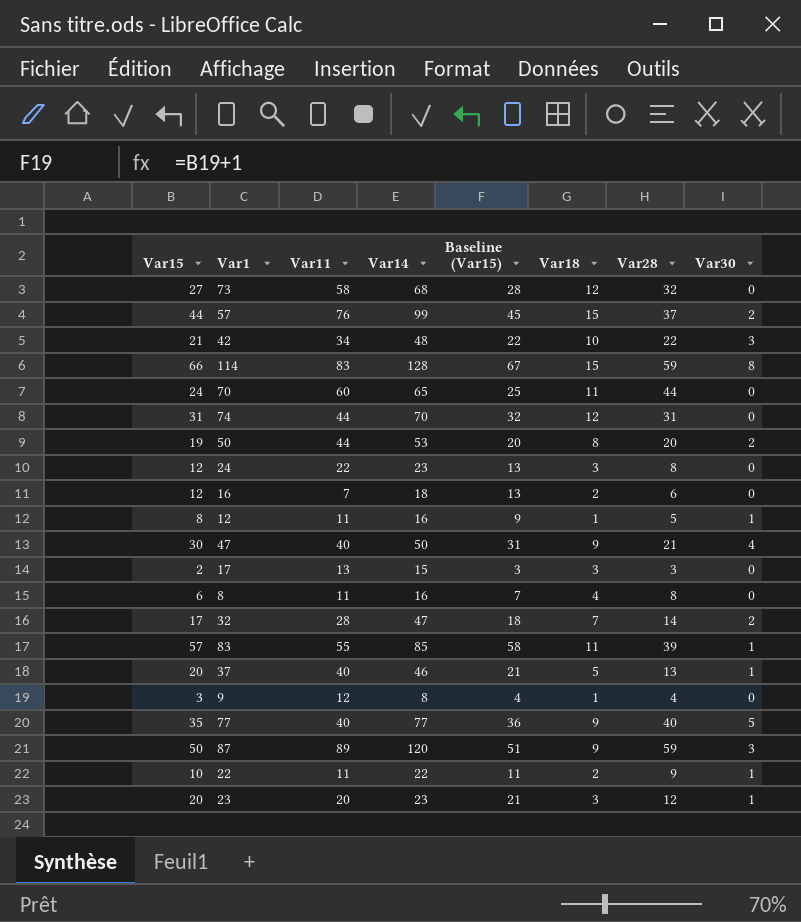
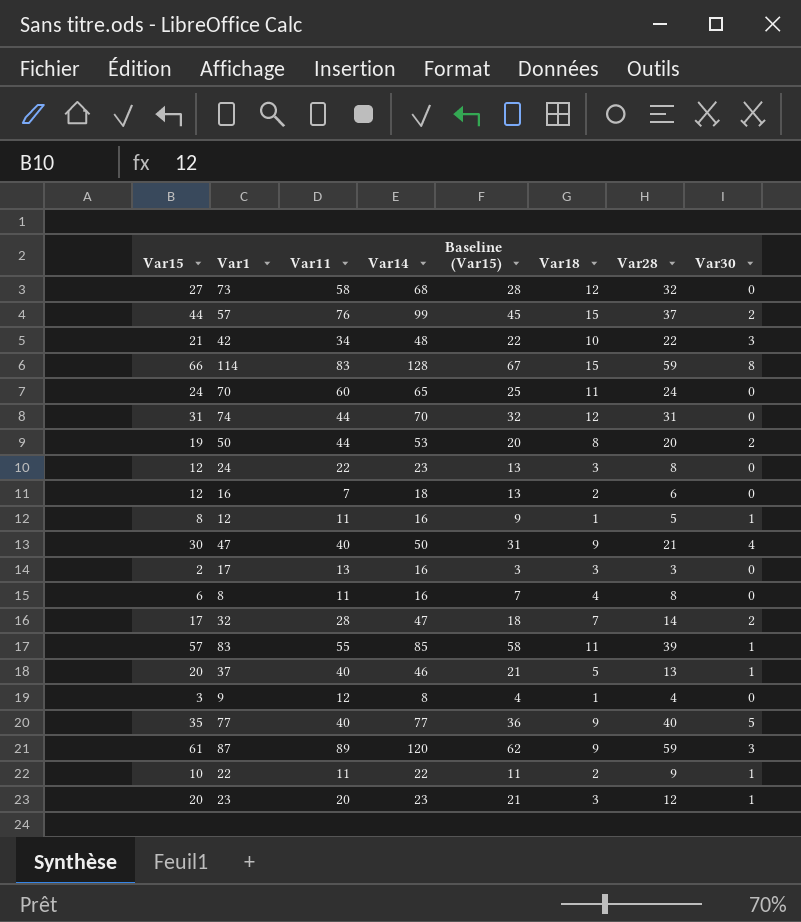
70 | Var28: 44 -> 24
17 | Var14: 15 -> 16
87 | Var15: 50 -> 61
87 | Baseline (Var15): 51 -> 62

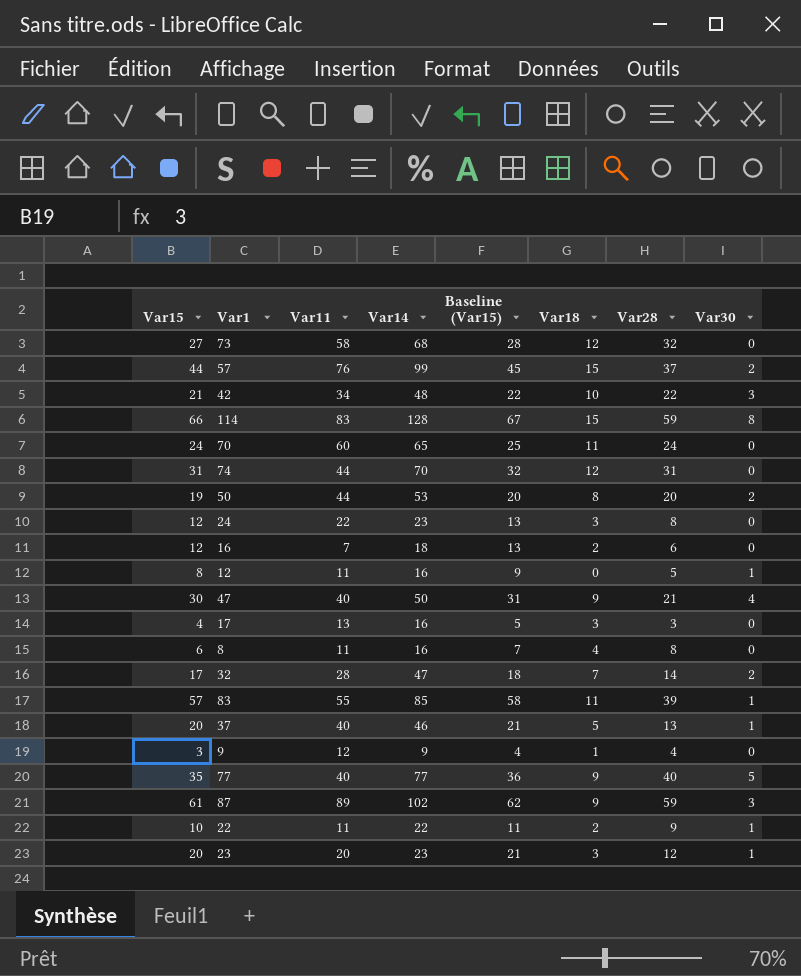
12 | Var18: 1 -> 0
17 | Var15: 2 -> 4
17 | Baseline (Var15): 3 -> 5
9 | Var14: 8 -> 9
87 | Var14: 120 -> 102

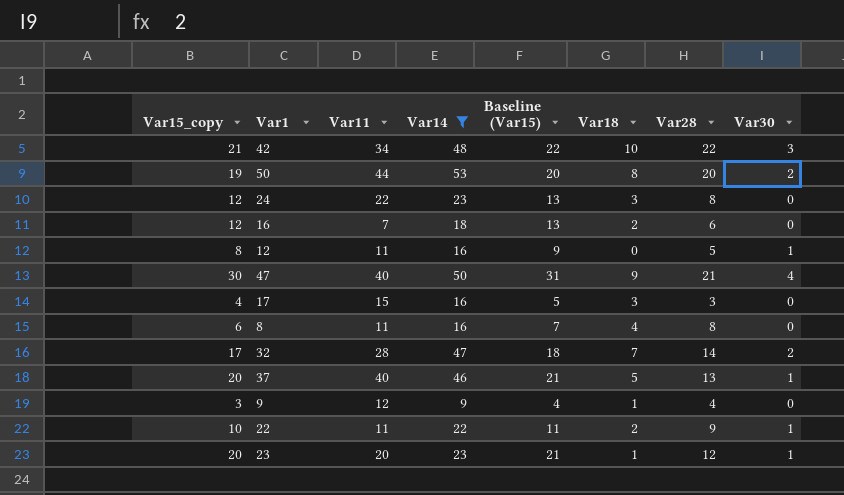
filter: none -> Var14 <= 53
column name: Var15 -> Var15_copy
17 | Var11: 13 -> 15
23 | Var18: 3 -> 1

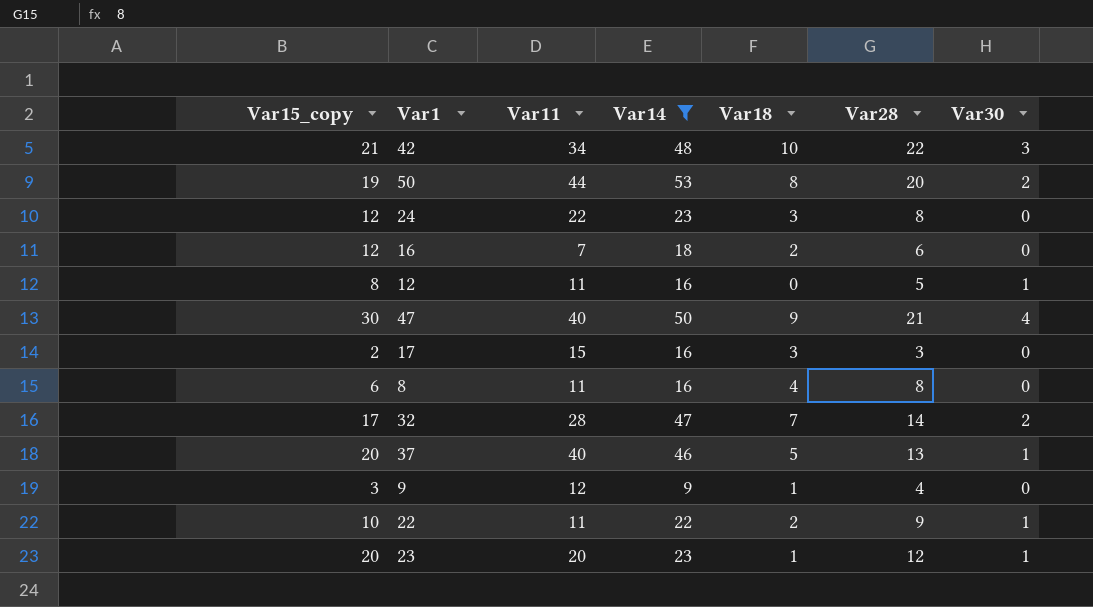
column Baseline (Var15) | formula: [Var15_copy] + 1 -> none
17 | Var15_copy: 4 -> 2

